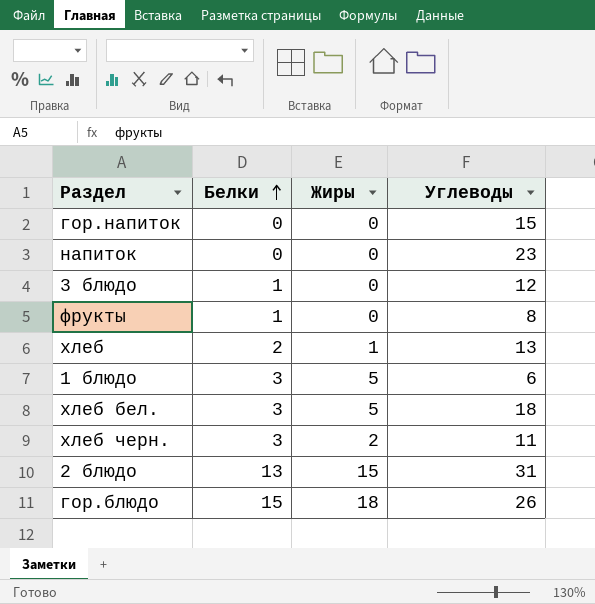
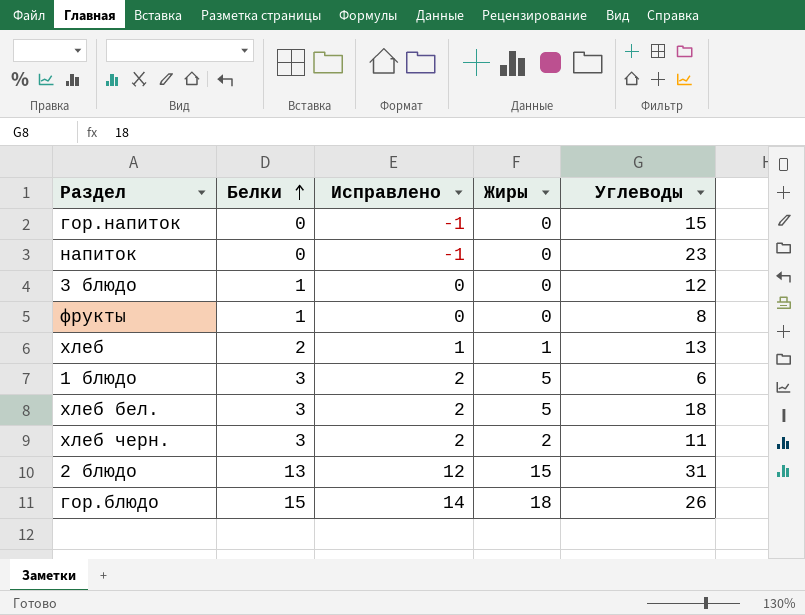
column Исправлено | formula: none -> [Белки] - 1

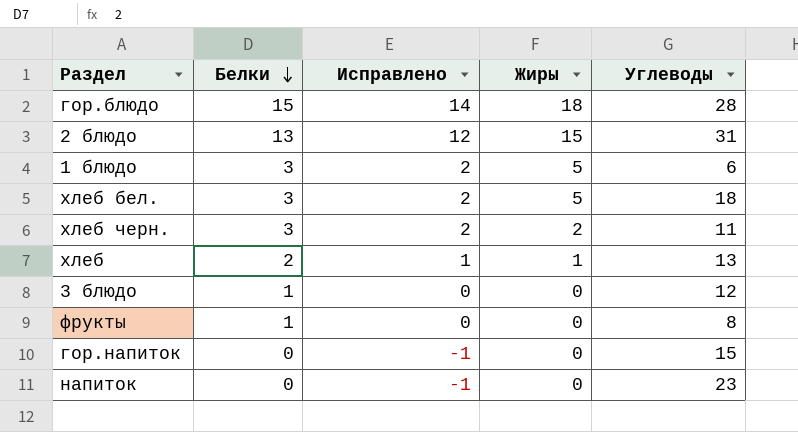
row order: Белки ascending -> Белки descending
гор.блюдо | Углеводы: 26 -> 28

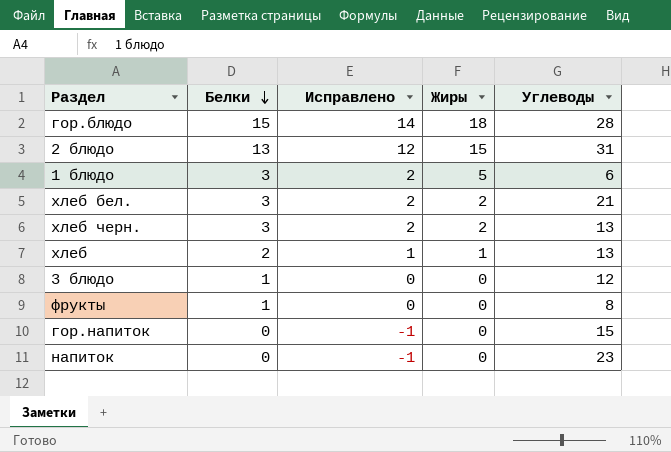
хлеб бел. | Жиры: 5 -> 2
хлеб бел. | Углеводы: 18 -> 21
хлеб черн. | Углеводы: 11 -> 13

